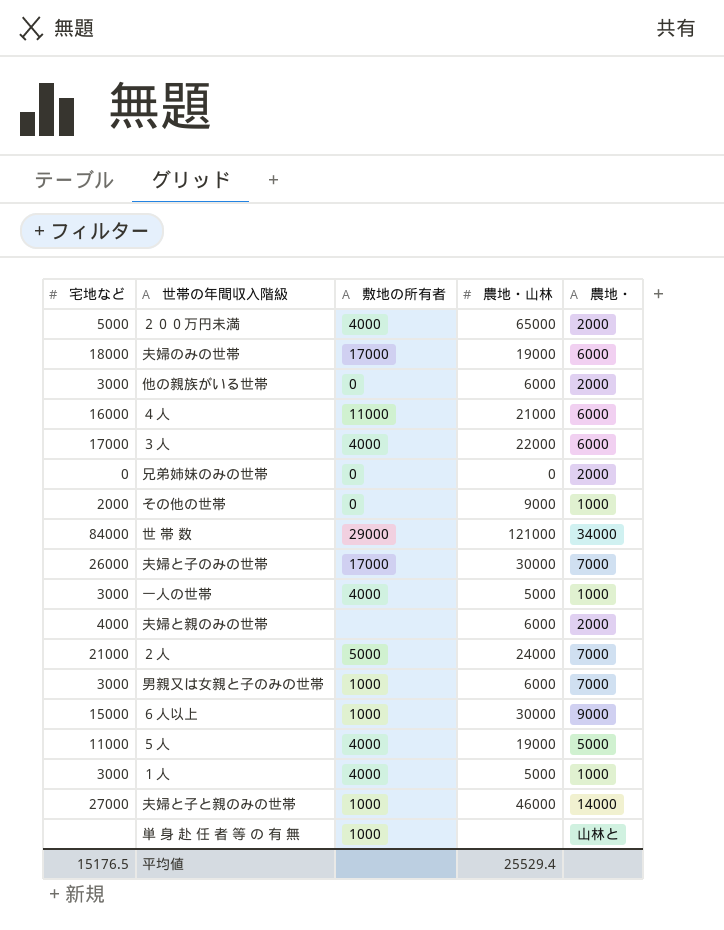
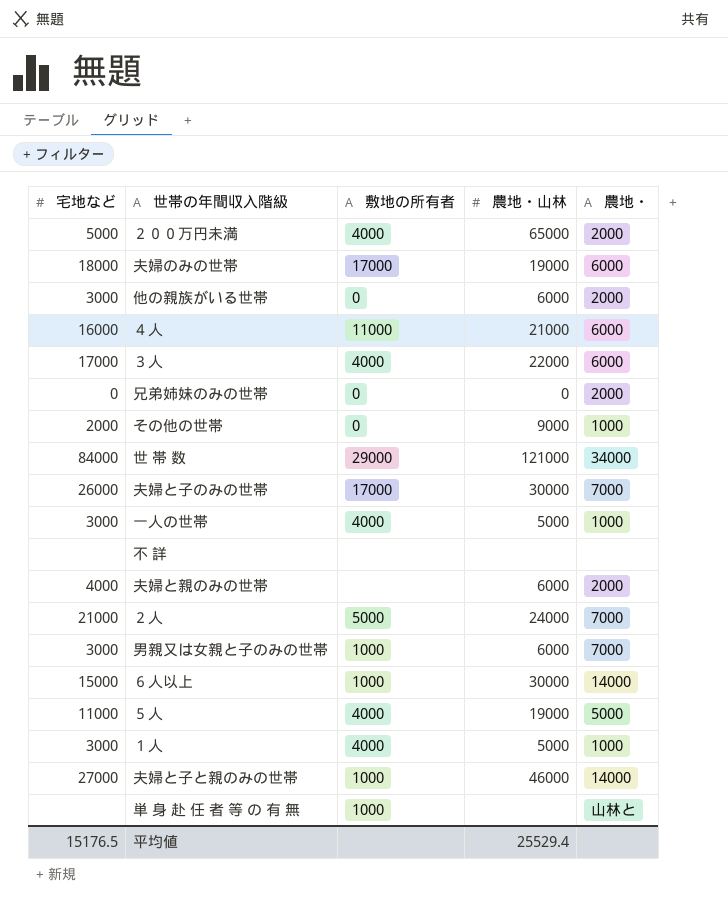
row 不 詳: none -> none | none | none | none
６人以上 | 農地・: 9000 -> 14000

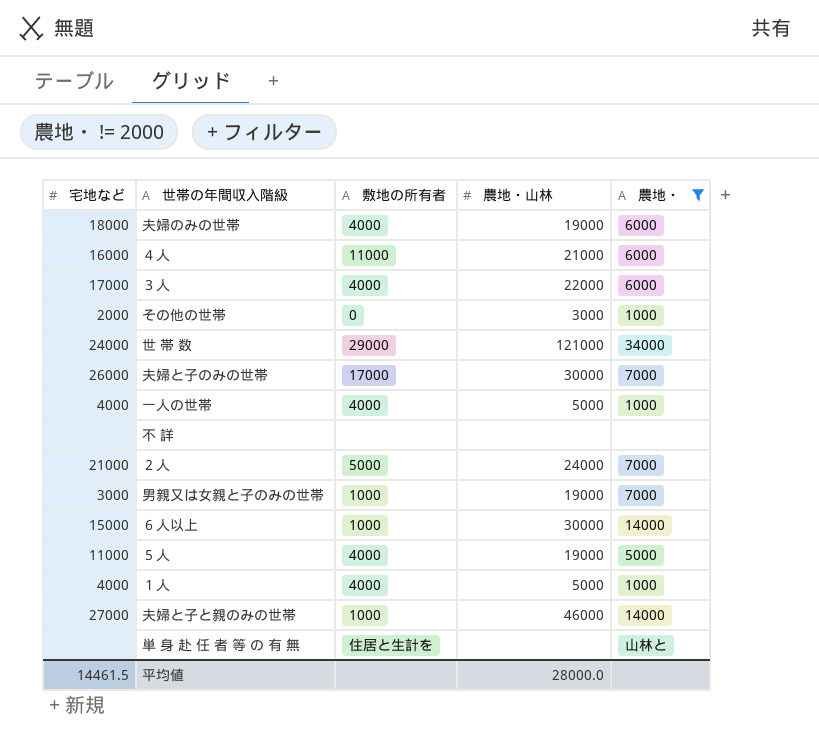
filter: none -> 農地・ != 2000
夫婦のみの世帯 | 敷地の所有者: 17000 -> 4000
その他の世帯 | 農地・山林: 9000 -> 3000
世 帯 数 | 宅地など: 84000 -> 24000
一人の世帯 | 宅地など: 3000 -> 4000
男親又は女親と子のみの世帯 | 農地・山林: 6000 -> 19000
１人 | 宅地など: 3000 -> 4000
単 身 赴 任 者 等 の 有 無 | 敷地の所有者: 1000 -> 住居と生計を
平均値 | 宅地など: 15176.5 -> 14461.5
平均値 | 農地・山林: 25529.4 -> 28000.0

